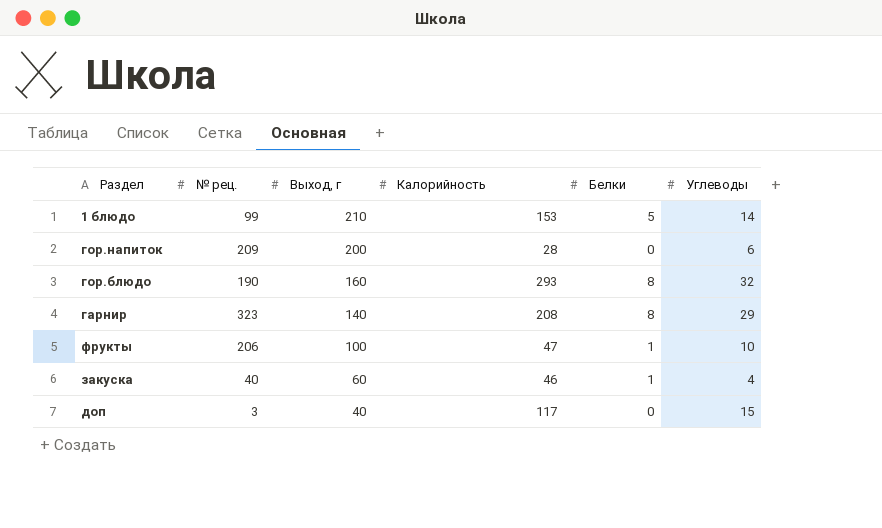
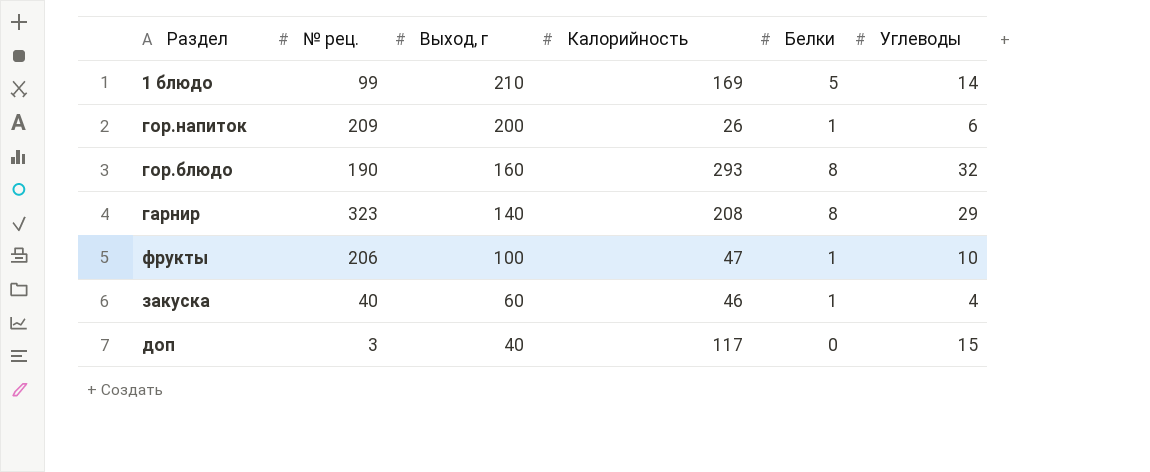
1 блюдо | Калорийность: 153 -> 169
гор.напиток | Калорийность: 28 -> 26
гор.напиток | Белки: 0 -> 1

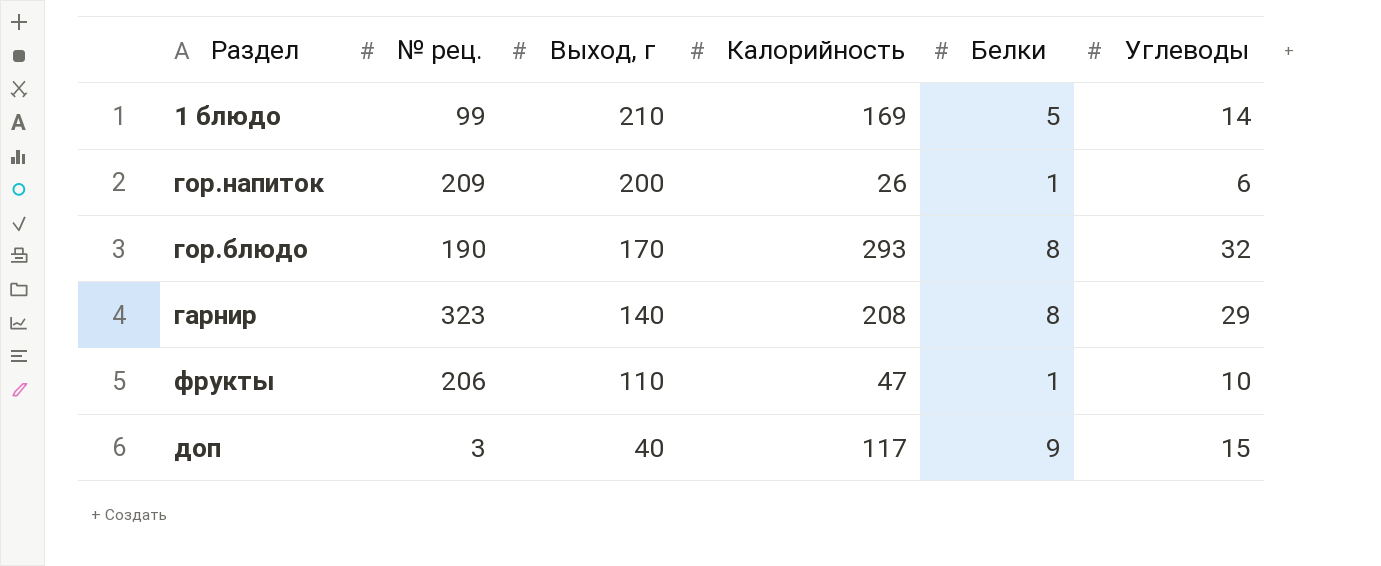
row закуска: 40 | 60 | 46 | 1 | 4 -> none
гор.блюдо | Выход, г: 160 -> 170
фрукты | Выход, г: 100 -> 110
доп | Белки: 0 -> 9

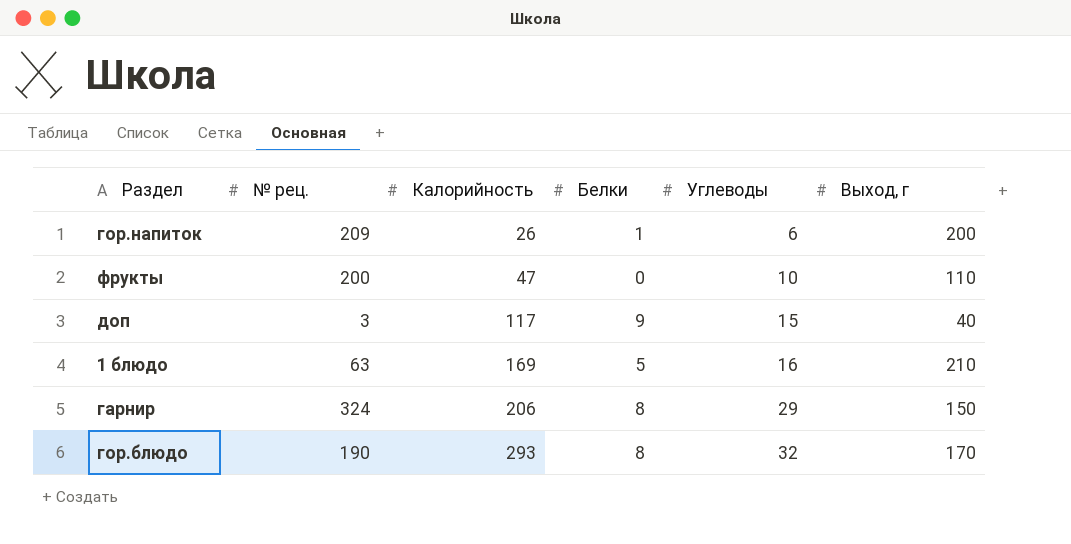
row order: Выход, г descending -> Калорийность ascending
column Выход, г | position: 3 -> 6
фрукты | № рец.: 206 -> 200
фрукты | Белки: 1 -> 0
1 блюдо | № рец.: 99 -> 63
1 блюдо | Углеводы: 14 -> 16
гарнир | № рец.: 323 -> 324
гарнир | Калорийность: 208 -> 206
гарнир | Выход, г: 140 -> 150

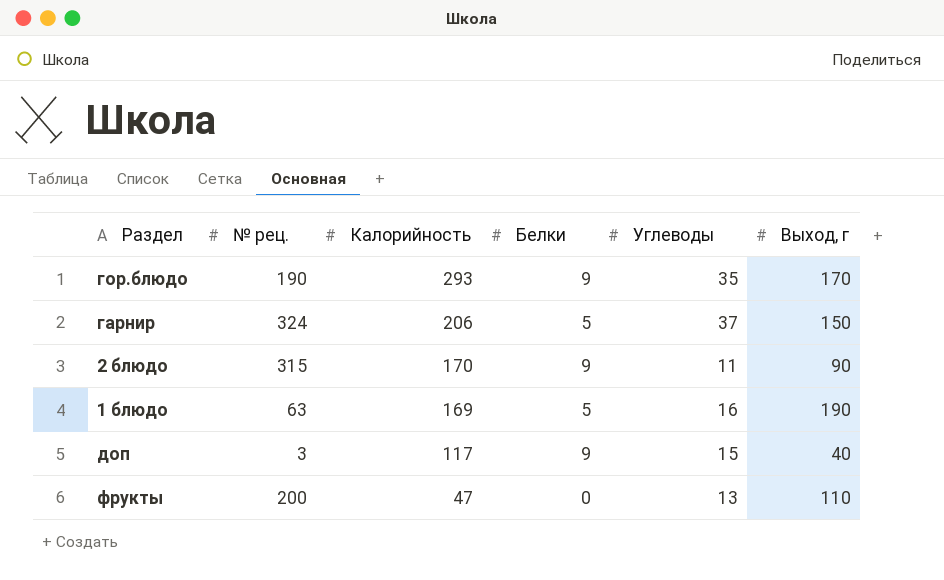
row order: Калорийность ascending -> Калорийность descending
row гор.напиток: 209 | 26 | 1 | 6 | 200 -> none
гор.блюдо | Белки: 8 -> 9
гор.блюдо | Углеводы: 32 -> 35
гарнир | Белки: 8 -> 5
гарнир | Углеводы: 29 -> 37
row 2 блюдо: none -> 315 | 170 | 9 | 11 | 90
1 блюдо | Выход, г: 210 -> 190
фрукты | Углеводы: 10 -> 13

